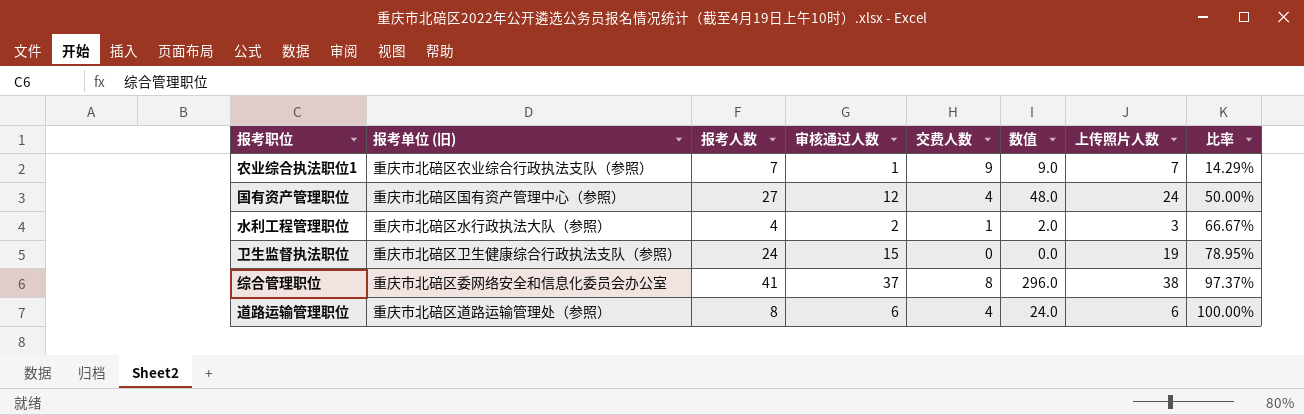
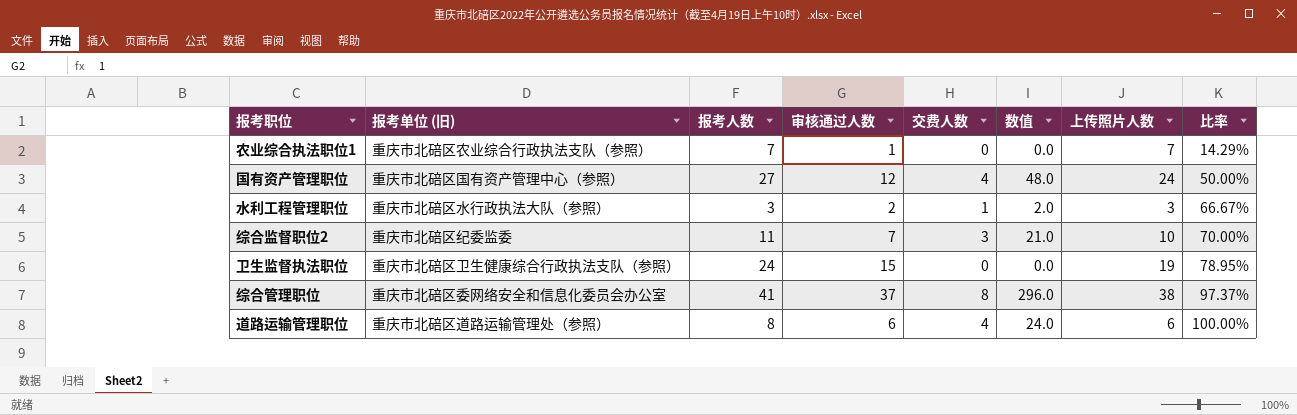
农业综合执法职位1 | 交费人数: 9 -> 0
农业综合执法职位1 | 数值: 9.0 -> 0.0
水利工程管理职位 | 报考人数: 4 -> 3
row 综合监督职位2: none -> 重庆市北碚区纪委监委 | 11 | 7 | 3 | 21.0 | 10 | 70.00%

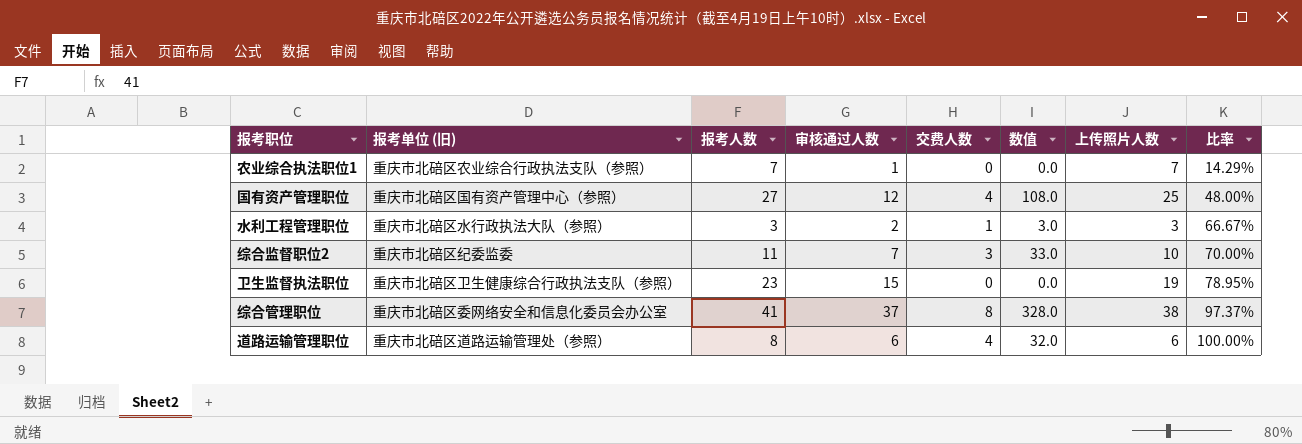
column 数值 | formula: [审核通过人数] * [交费人数] -> [报考人数] * [交费人数]
国有资产管理职位 | 上传照片人数: 24 -> 25
国有资产管理职位 | 比率: 50.00% -> 48.00%
卫生监督执法职位 | 报考人数: 24 -> 23

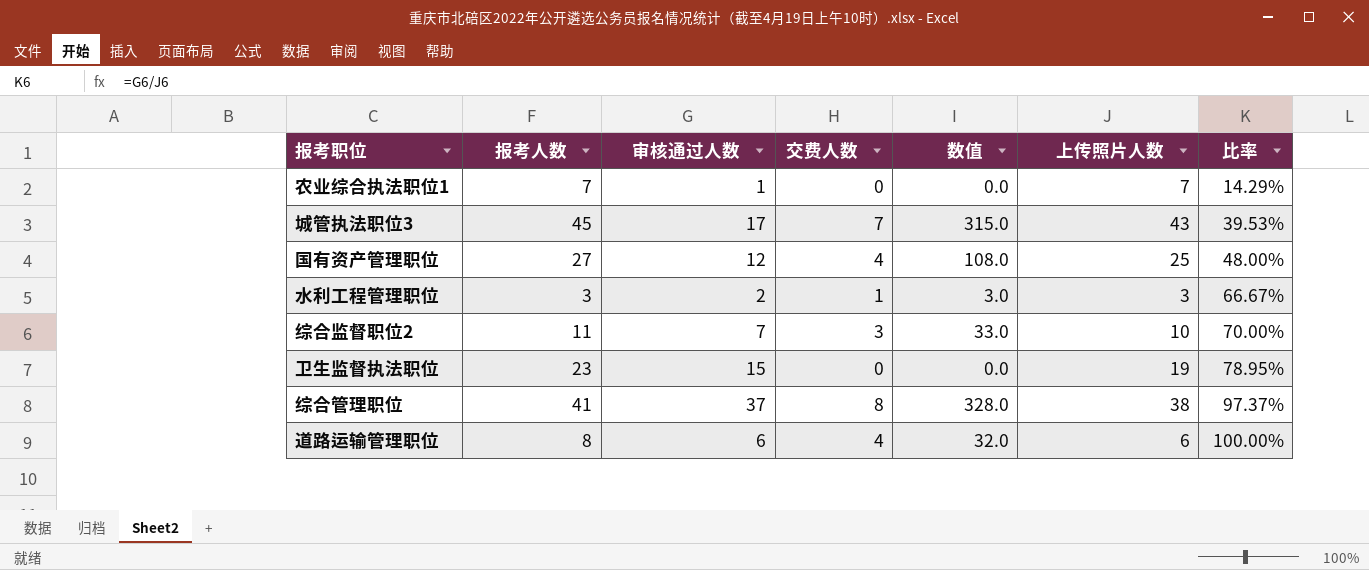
column 报考单位 (旧) | position: 2 -> none
row 城管执法职位3: none -> 45 | 17 | 7 | 315.0 | 43 | 39.53%

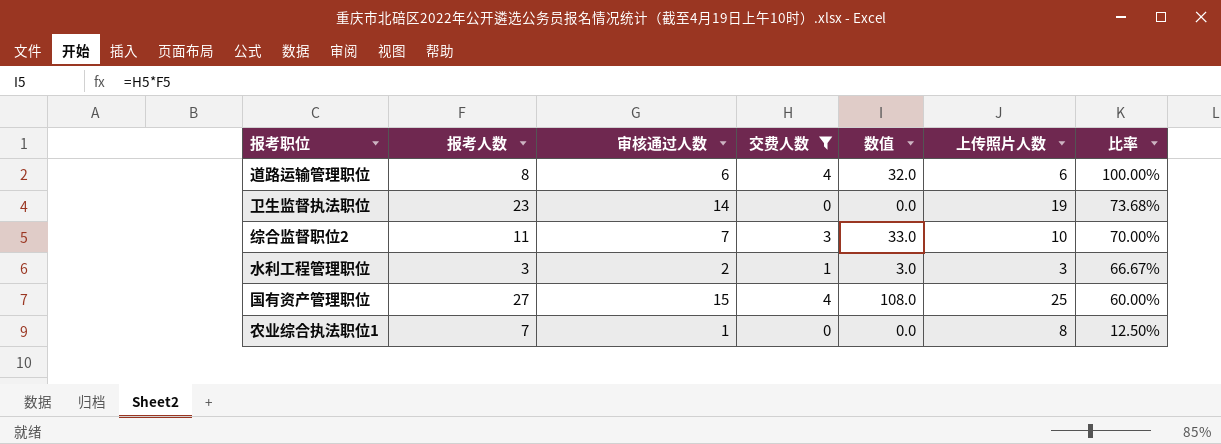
filter: none -> 交费人数 <= 4
row order: 比率 ascending -> 比率 descending
卫生监督执法职位 | 审核通过人数: 15 -> 14
卫生监督执法职位 | 比率: 78.95% -> 73.68%
国有资产管理职位 | 审核通过人数: 12 -> 15
国有资产管理职位 | 比率: 48.00% -> 60.00%
农业综合执法职位1 | 上传照片人数: 7 -> 8
农业综合执法职位1 | 比率: 14.29% -> 12.50%

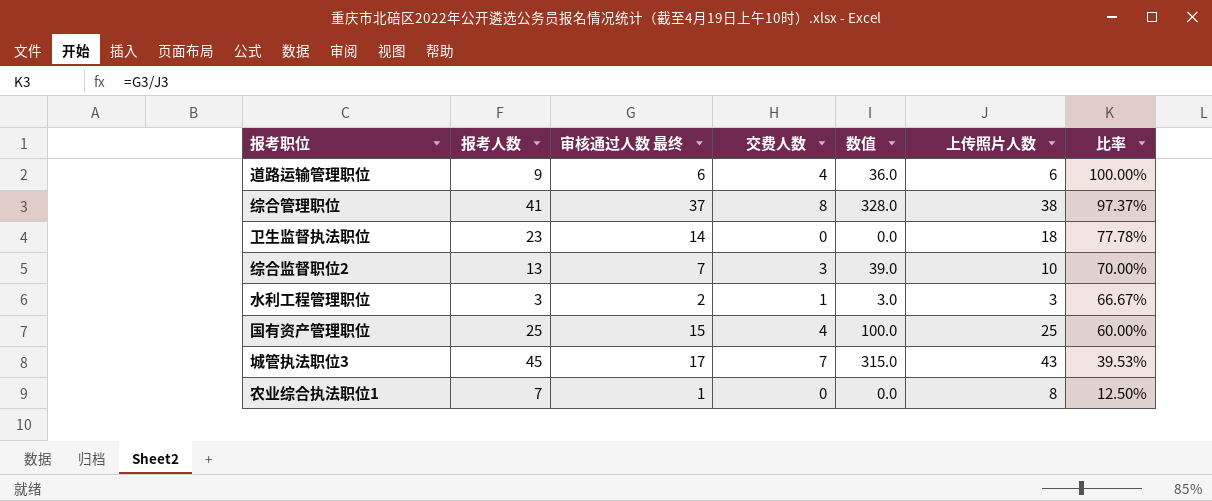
filter: 交费人数 <= 4 -> none
column name: 审核通过人数 -> 审核通过人数 最终
道路运输管理职位 | 报考人数: 8 -> 9
道路运输管理职位 | 数值: 32.0 -> 36.0
卫生监督执法职位 | 上传照片人数: 19 -> 18
卫生监督执法职位 | 比率: 73.68% -> 77.78%
综合监督职位2 | 报考人数: 11 -> 13
综合监督职位2 | 数值: 33.0 -> 39.0
国有资产管理职位 | 报考人数: 27 -> 25
国有资产管理职位 | 数值: 108.0 -> 100.0

